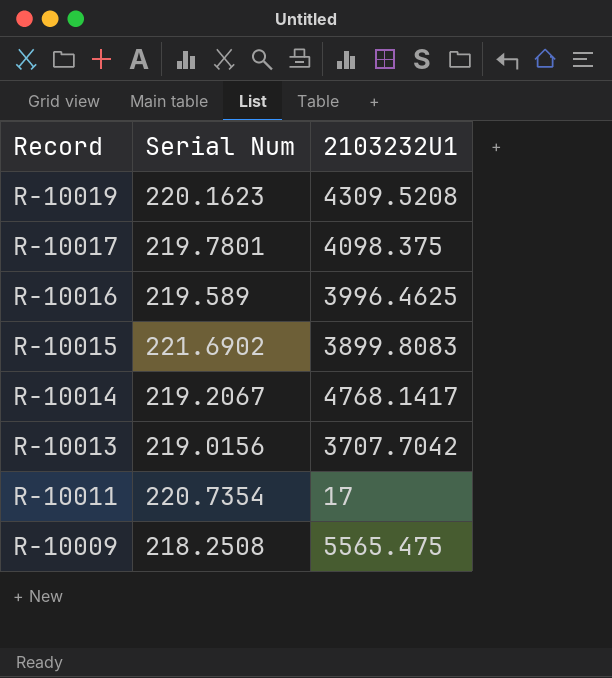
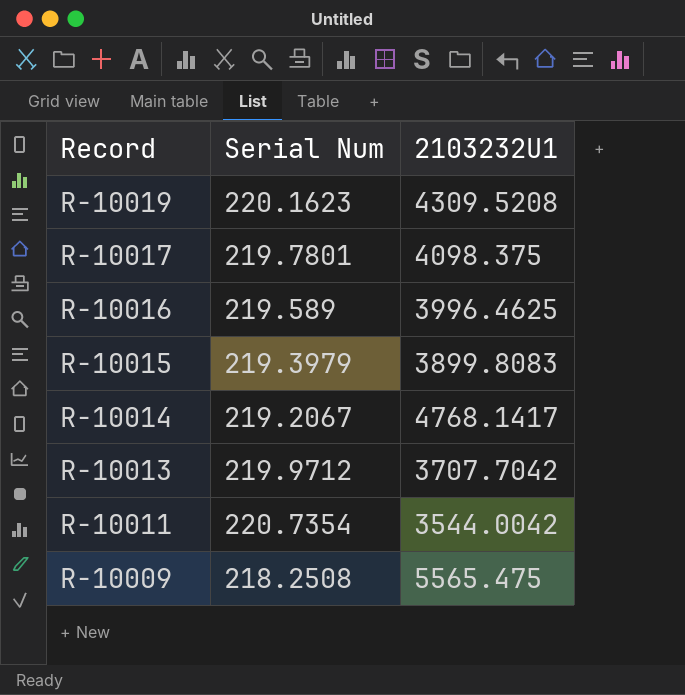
R-10015 | Serial Num: 221.6902 -> 219.3979
R-10013 | Serial Num: 219.0156 -> 219.9712
R-10011 | 2103232U1: 17 -> 3544.0042

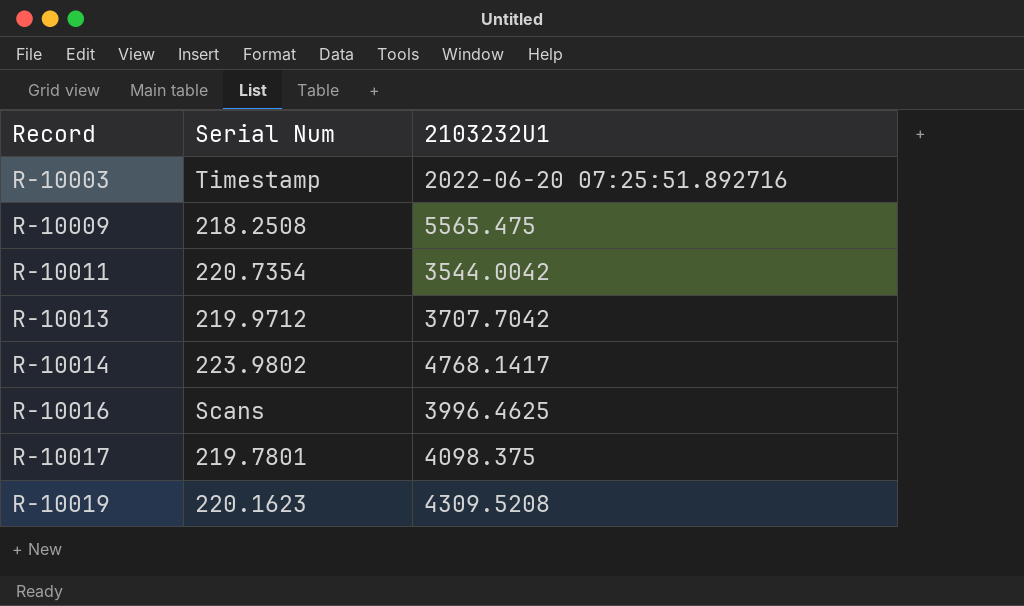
row order: Record descending -> Record ascending
row R-10015: 219.3979 | 3899.8083 -> none
row R-10003: none -> Timestamp | 2022-06-20 07:25:51.892716
R-10014 | Serial Num: 219.2067 -> 223.9802
R-10016 | Serial Num: 219.589 -> Scans

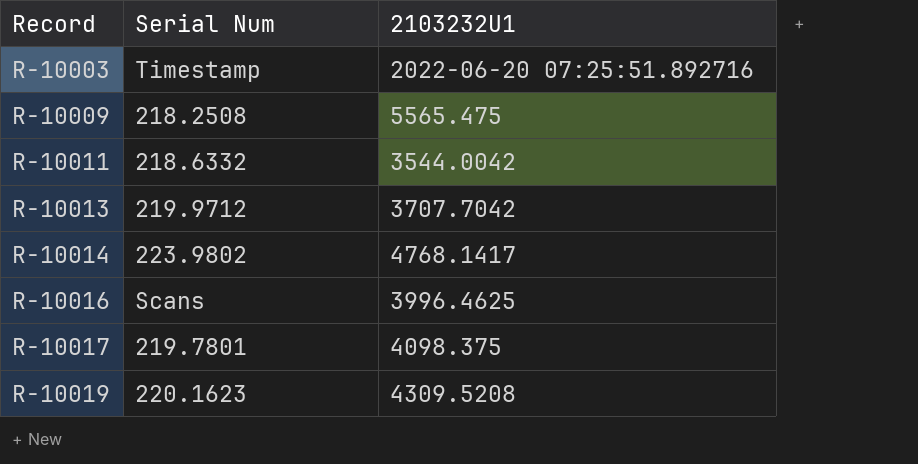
R-10011 | Serial Num: 220.7354 -> 218.6332

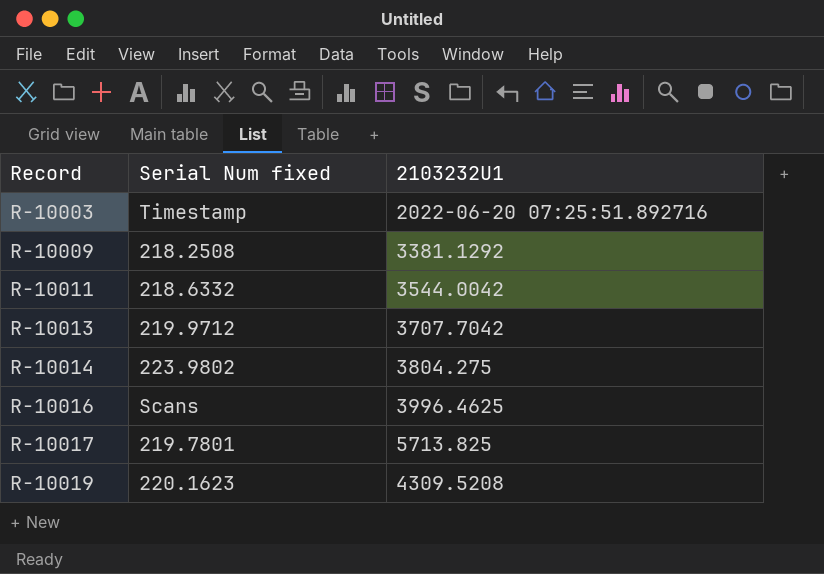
column name: Serial Num -> Serial Num fixed
R-10009 | 2103232U1: 5565.475 -> 3381.1292
R-10014 | 2103232U1: 4768.1417 -> 3804.275
R-10017 | 2103232U1: 4098.375 -> 5713.825

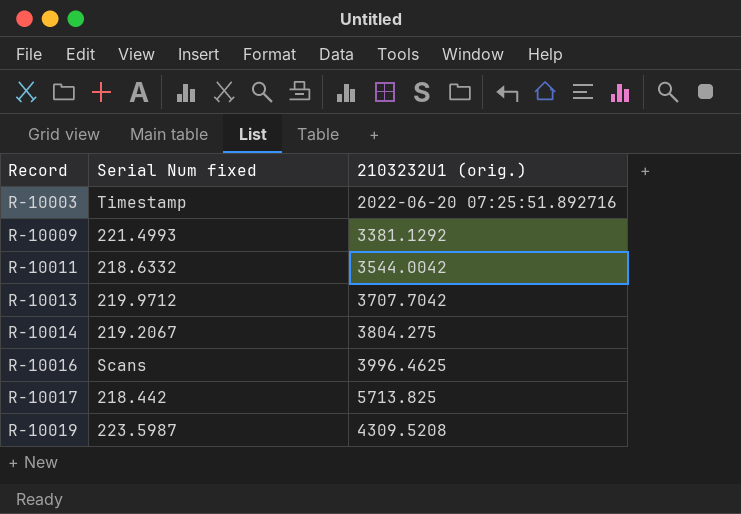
column name: 2103232U1 -> 2103232U1 (orig.)
R-10009 | Serial Num fixed: 218.2508 -> 221.4993
R-10014 | Serial Num fixed: 223.9802 -> 219.2067
R-10017 | Serial Num fixed: 219.7801 -> 218.442
R-10019 | Serial Num fixed: 220.1623 -> 223.5987

